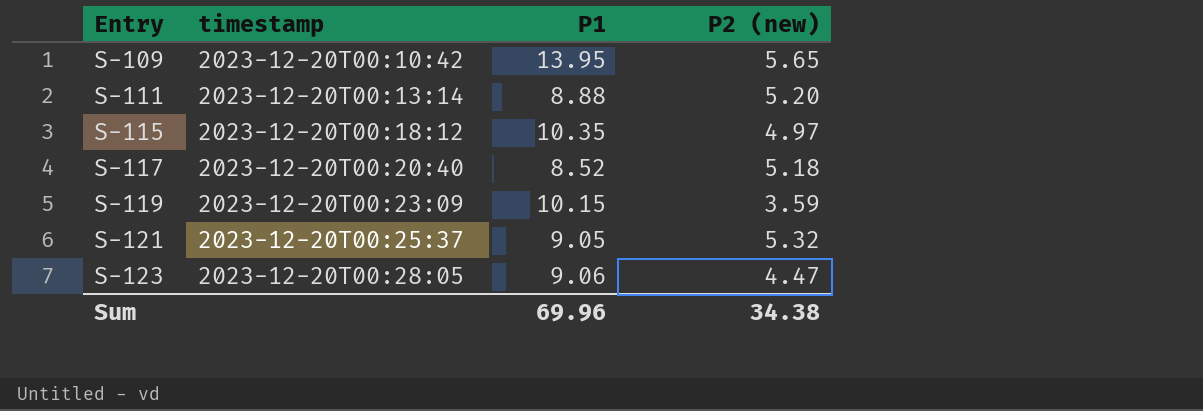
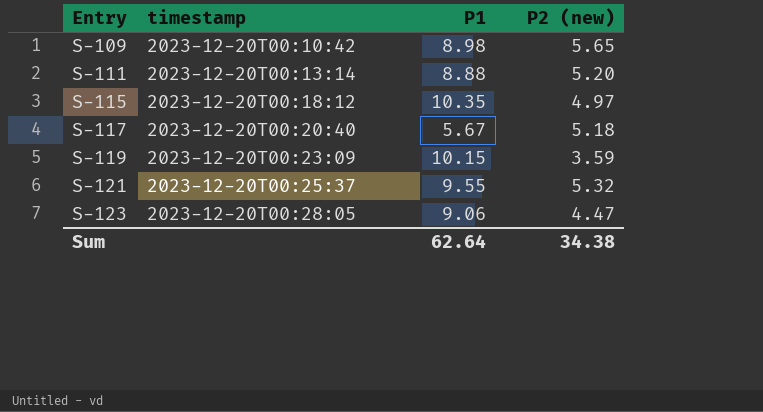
S-109 | P1: 13.95 -> 8.98
S-117 | P1: 8.52 -> 5.67
S-121 | P1: 9.05 -> 9.55
Sum | P1: 69.96 -> 62.64

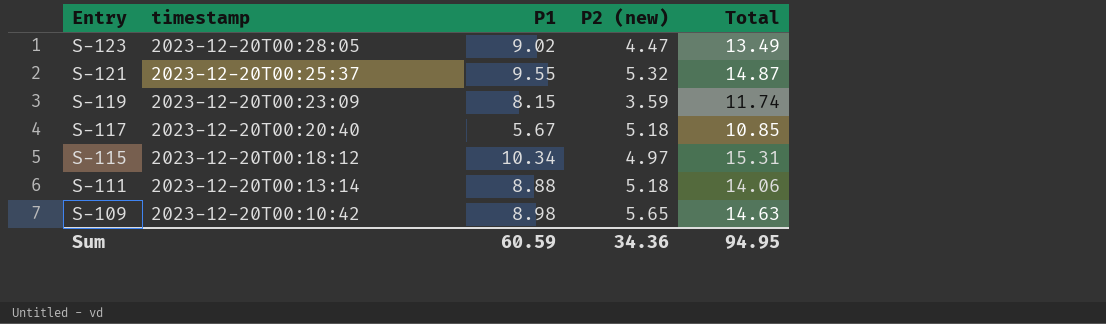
row order: Entry ascending -> Entry descending
column Total | formula: none -> [P1] + [P2 (new)]
S-123 | P1: 9.06 -> 9.02
S-119 | P1: 10.15 -> 8.15
S-115 | P1: 10.35 -> 10.34
S-111 | P2 (new): 5.20 -> 5.18
Sum | P1: 62.64 -> 60.59
Sum | P2 (new): 34.38 -> 34.36

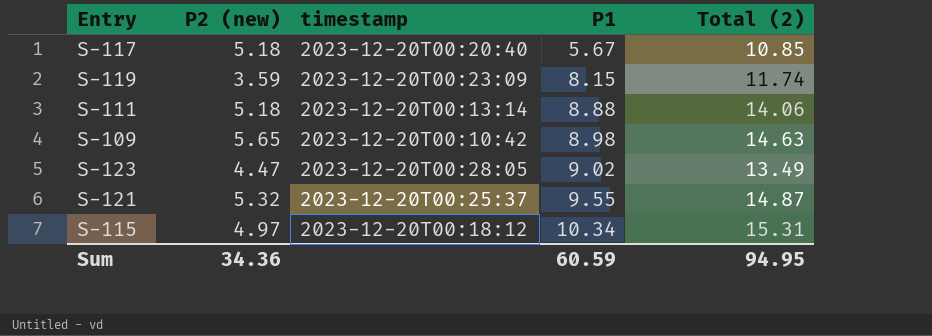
row order: Entry descending -> P1 ascending
column P2 (new) | position: 4 -> 2
column name: Total -> Total (2)

